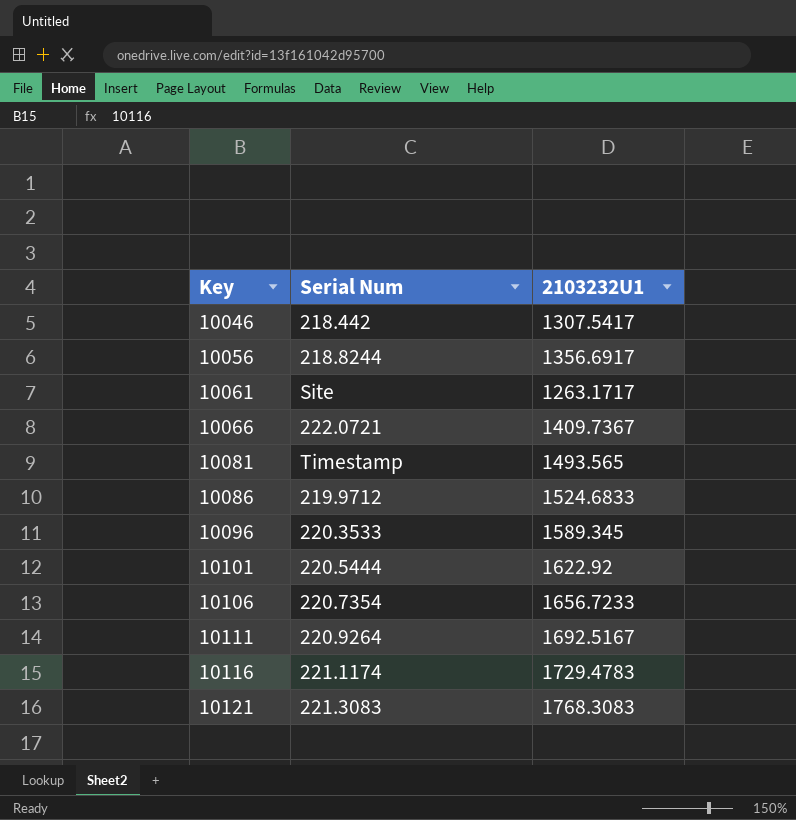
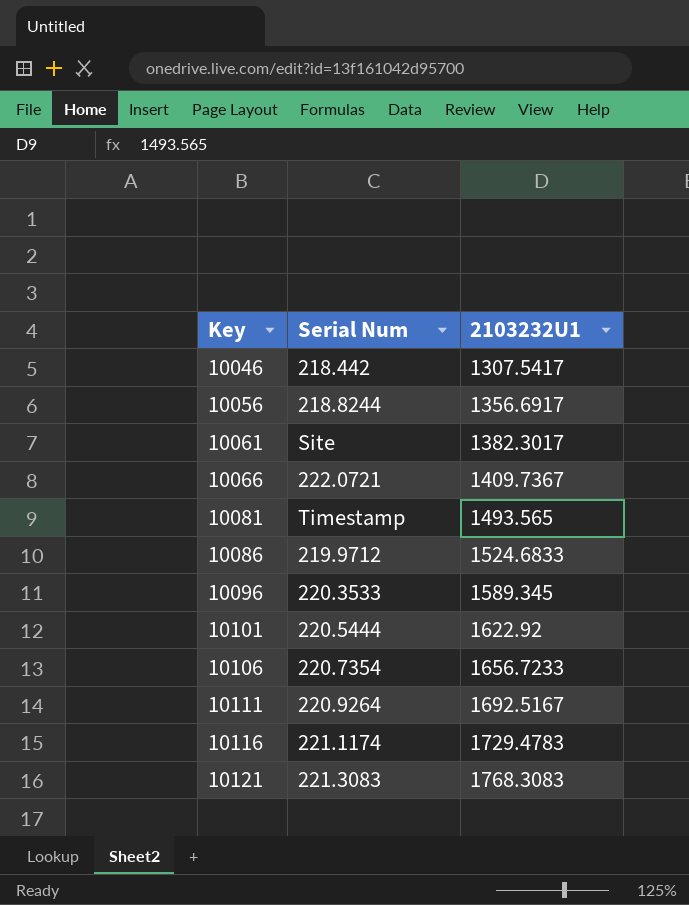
10061 | 2103232U1: 1263.1717 -> 1382.3017

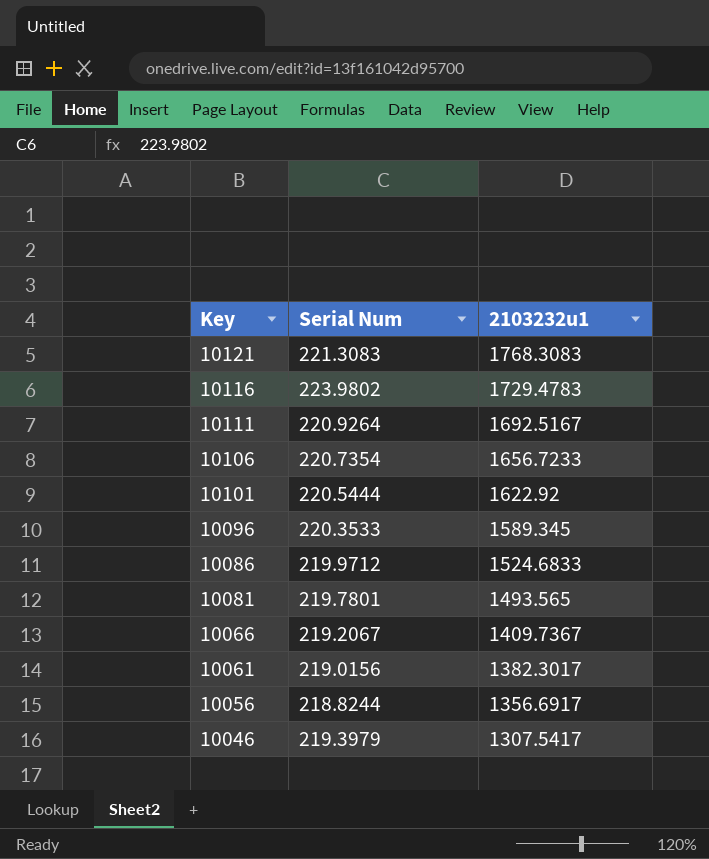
row order: Key ascending -> Key descending
column name: 2103232U1 -> 2103232u1
10116 | Serial Num: 221.1174 -> 223.9802
10081 | Serial Num: Timestamp -> 219.7801
10066 | Serial Num: 222.0721 -> 219.2067
10061 | Serial Num: Site -> 219.0156
10046 | Serial Num: 218.442 -> 219.3979

